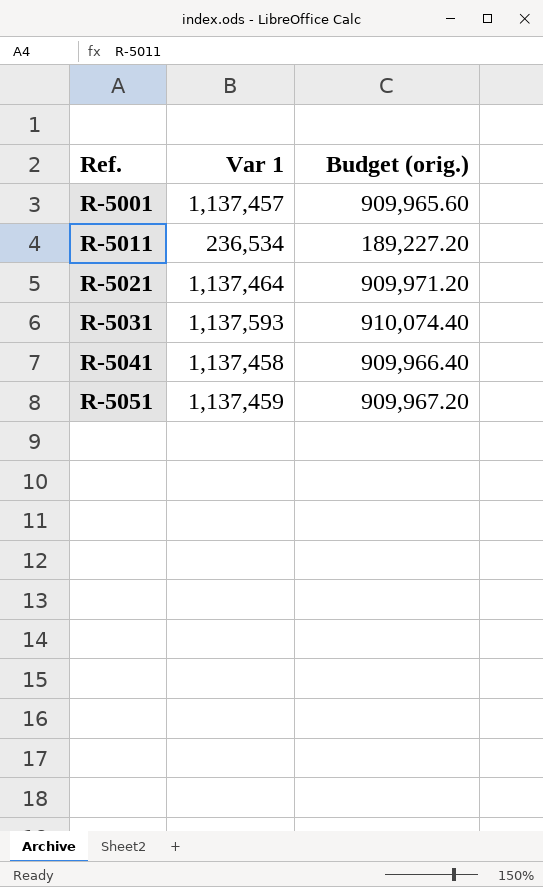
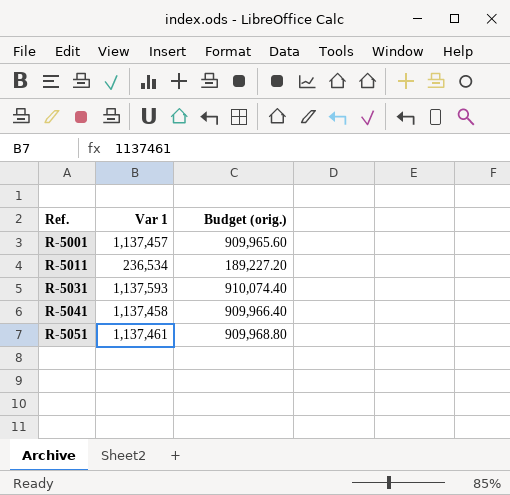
row R-5021: 1,137,464 | 909,971.20 -> none
R-5051 | Var 1: 1,137,459 -> 1,137,461
R-5051 | Budget (orig.): 909,967.20 -> 909,968.80

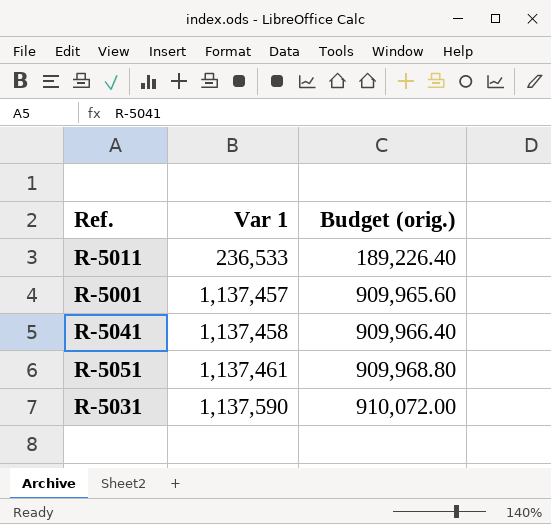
row order: Ref. ascending -> Var 1 ascending
R-5011 | Var 1: 236,534 -> 236,533
R-5011 | Budget (orig.): 189,227.20 -> 189,226.40
R-5031 | Var 1: 1,137,593 -> 1,137,590
R-5031 | Budget (orig.): 910,074.40 -> 910,072.00

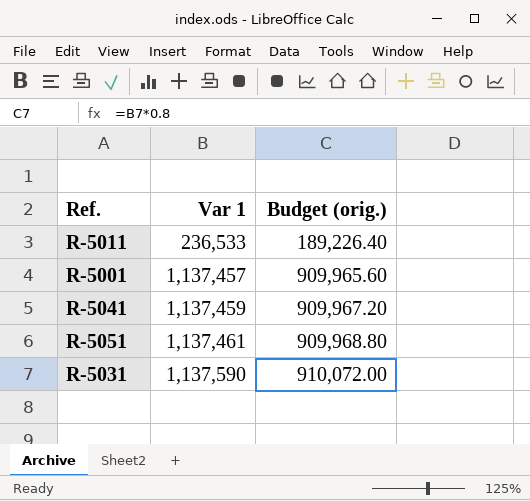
R-5041 | Var 1: 1,137,458 -> 1,137,459
R-5041 | Budget (orig.): 909,966.40 -> 909,967.20

